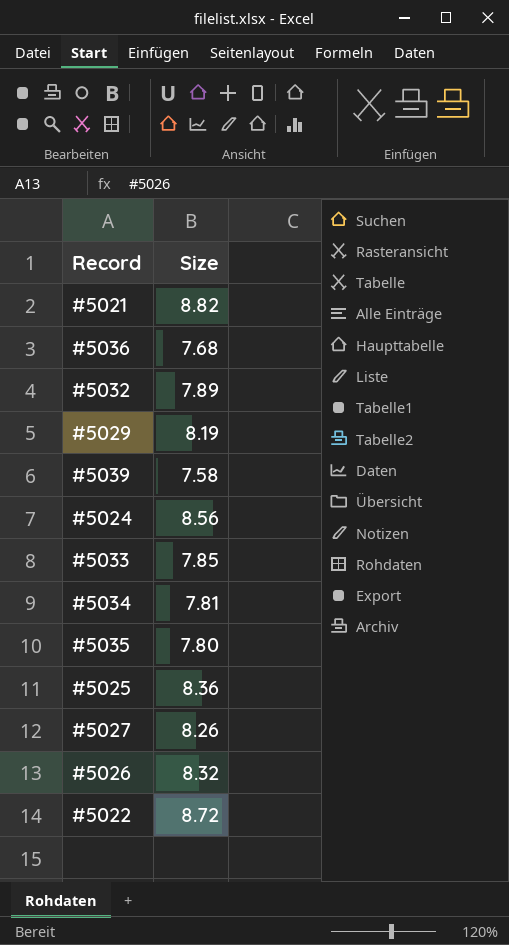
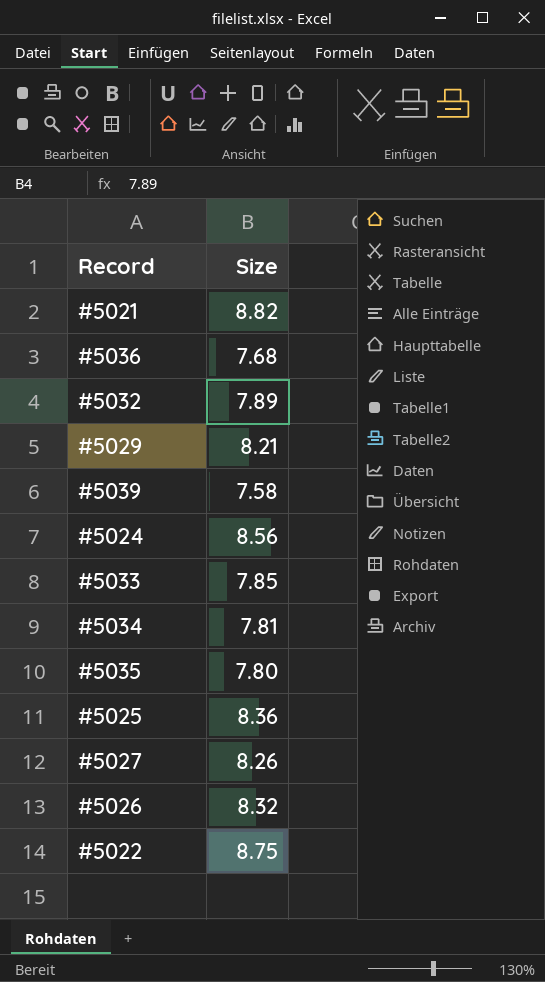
#5029 | Size: 8.19 -> 8.21
#5022 | Size: 8.72 -> 8.75

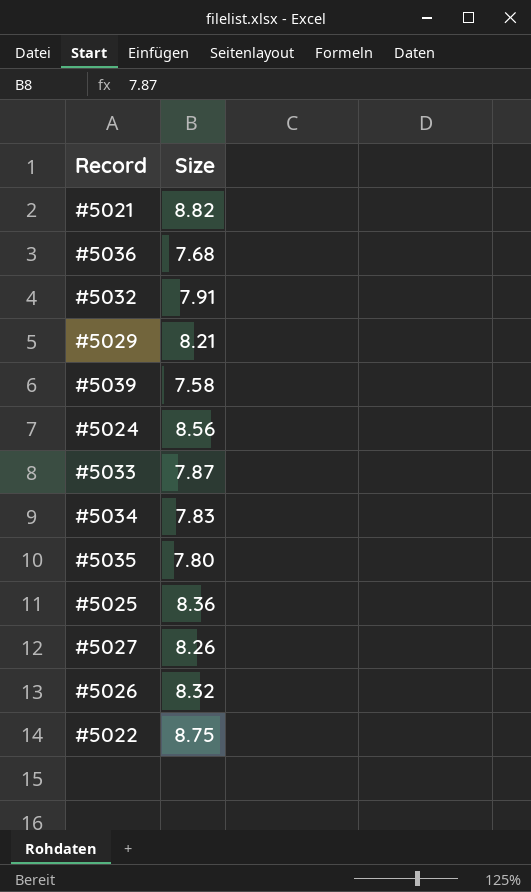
#5032 | Size: 7.89 -> 7.91
#5033 | Size: 7.85 -> 7.87
#5034 | Size: 7.81 -> 7.83

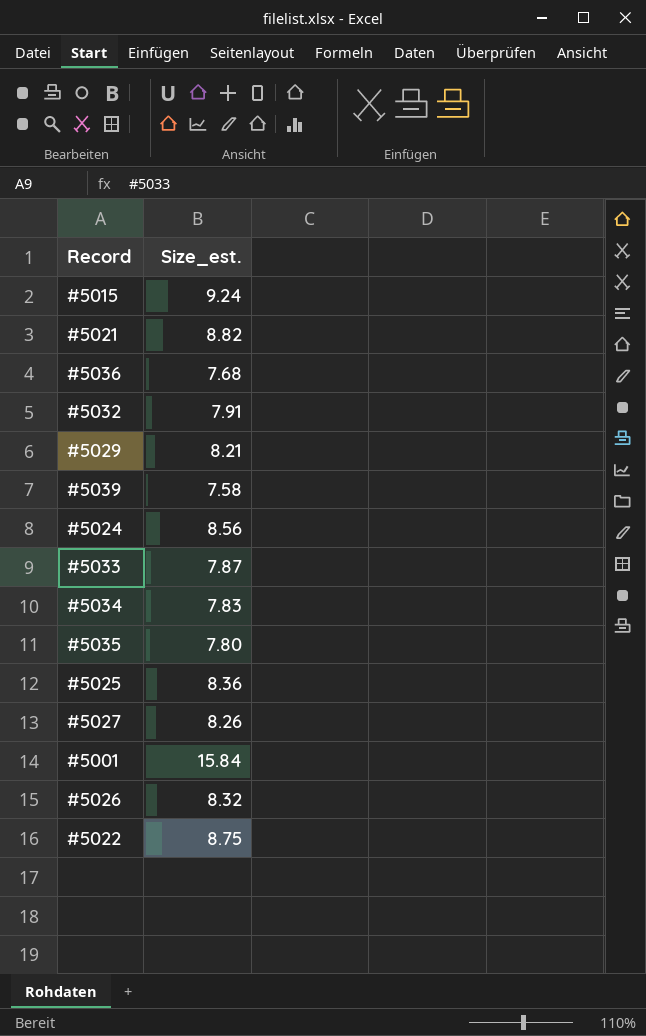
column name: Size -> Size_est.
row #5015: none -> 9.24
row #5001: none -> 15.84

